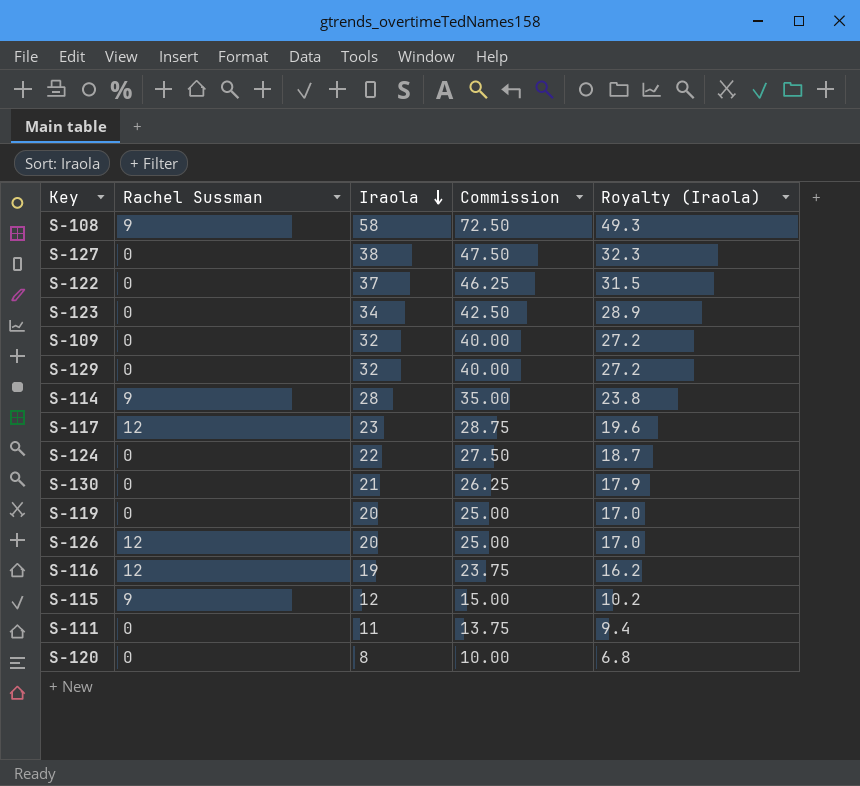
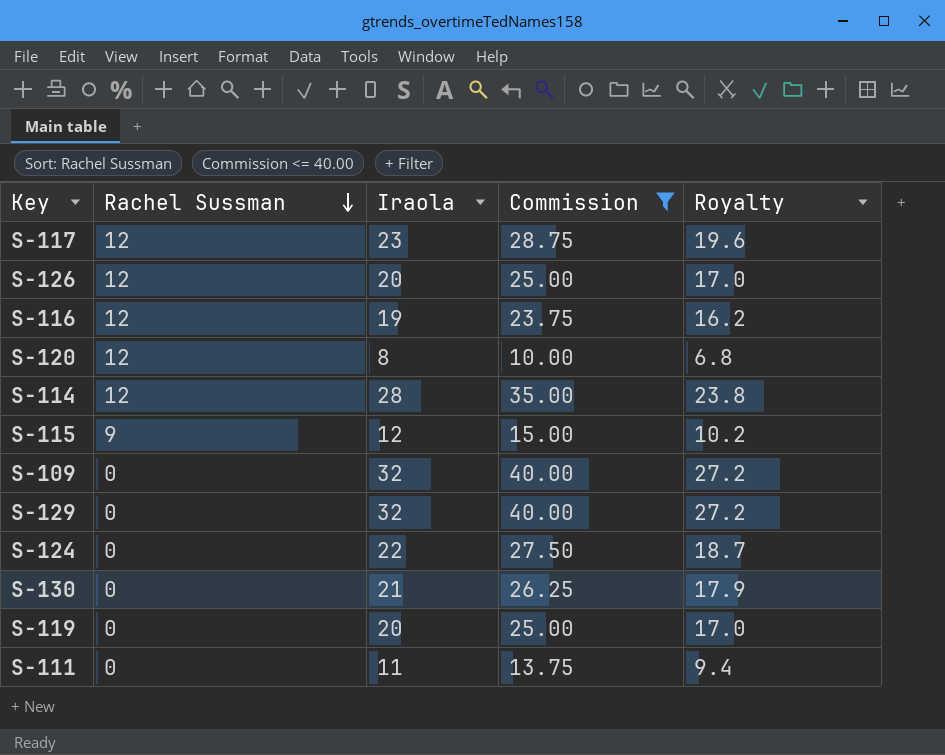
filter: none -> Commission <= 40.00
row order: Iraola descending -> Rachel Sussman descending
column name: Royalty (Iraola) -> Royalty
S-120 | Rachel Sussman: 0 -> 12
S-114 | Rachel Sussman: 9 -> 12

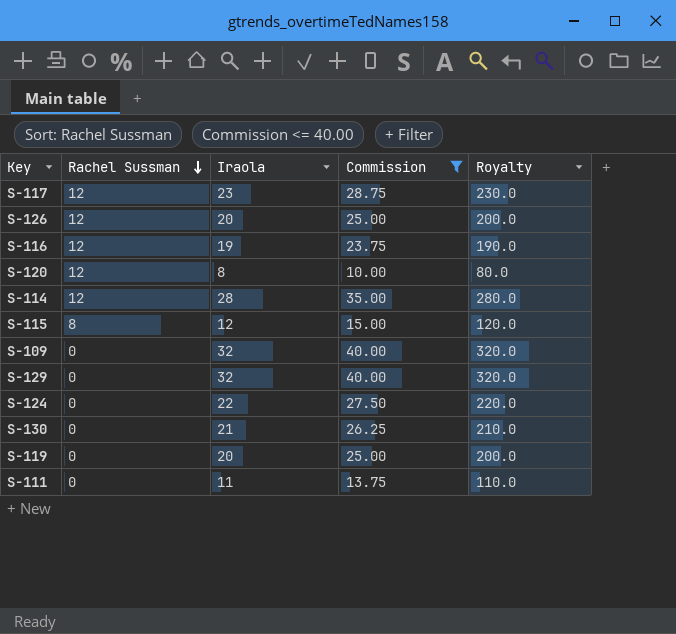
column Royalty | formula: [Iraola] * 0.85 -> [Iraola] * 10
S-115 | Rachel Sussman: 9 -> 8

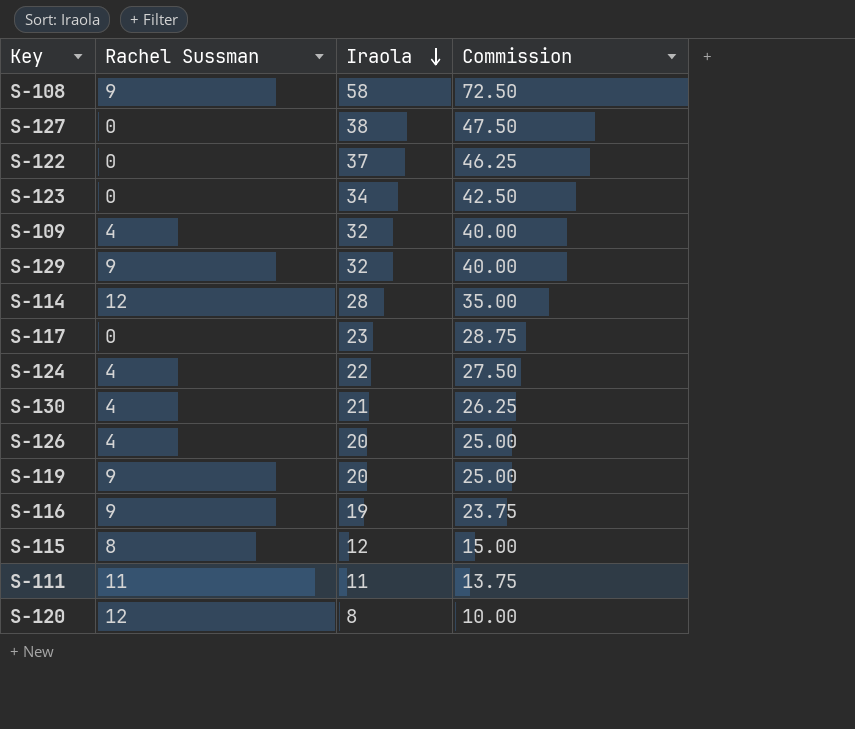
filter: Commission <= 40.00 -> none
row order: Rachel Sussman descending -> Iraola descending
column Royalty | formula: [Iraola] * 10 -> none
S-109 | Rachel Sussman: 0 -> 4
S-129 | Rachel Sussman: 0 -> 9
S-117 | Rachel Sussman: 12 -> 0
S-124 | Rachel Sussman: 0 -> 4
S-130 | Rachel Sussman: 0 -> 4
S-126 | Rachel Sussman: 12 -> 4
S-119 | Rachel Sussman: 0 -> 9
S-116 | Rachel Sussman: 12 -> 9
S-111 | Rachel Sussman: 0 -> 11

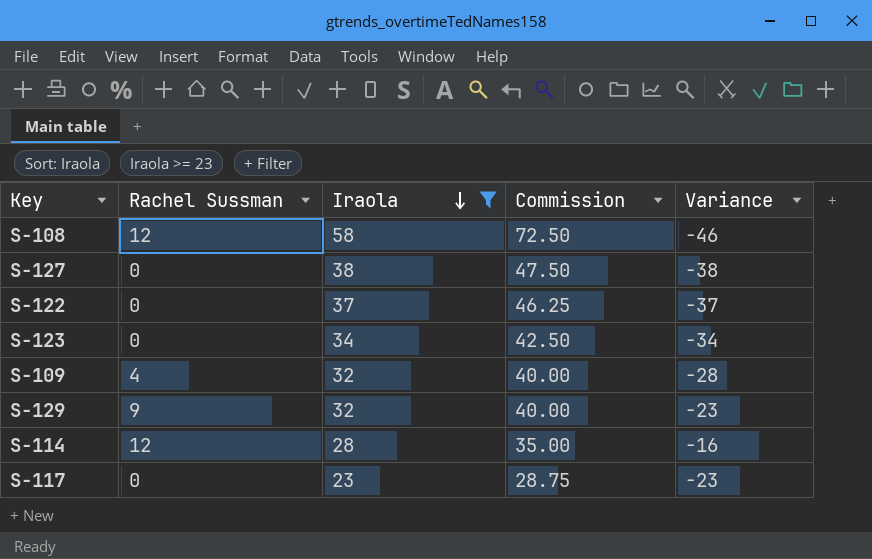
filter: none -> Iraola >= 23
column Variance | formula: none -> [Rachel Sussman] - [Iraola]
S-108 | Rachel Sussman: 9 -> 12

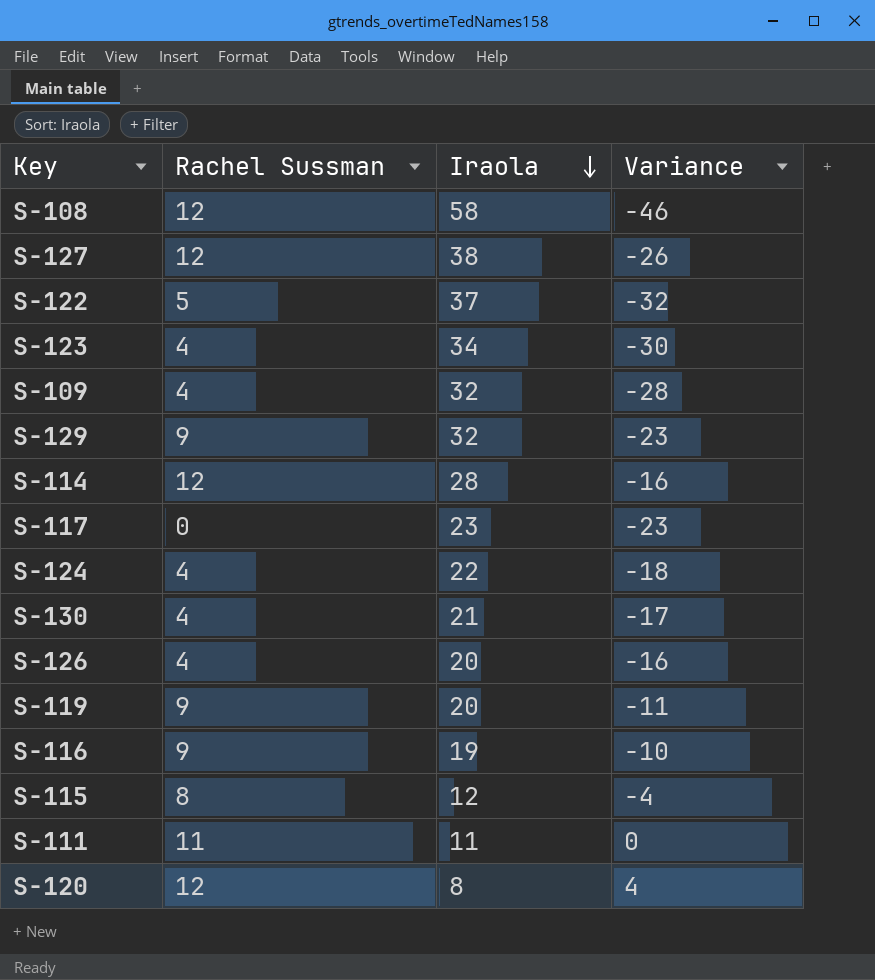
filter: Iraola >= 23 -> none
column Commission | formula: [Iraola] * 1.25 -> none
S-127 | Rachel Sussman: 0 -> 12
S-127 | Variance: -38 -> -26
S-122 | Rachel Sussman: 0 -> 5
S-122 | Variance: -37 -> -32
S-123 | Rachel Sussman: 0 -> 4
S-123 | Variance: -34 -> -30

